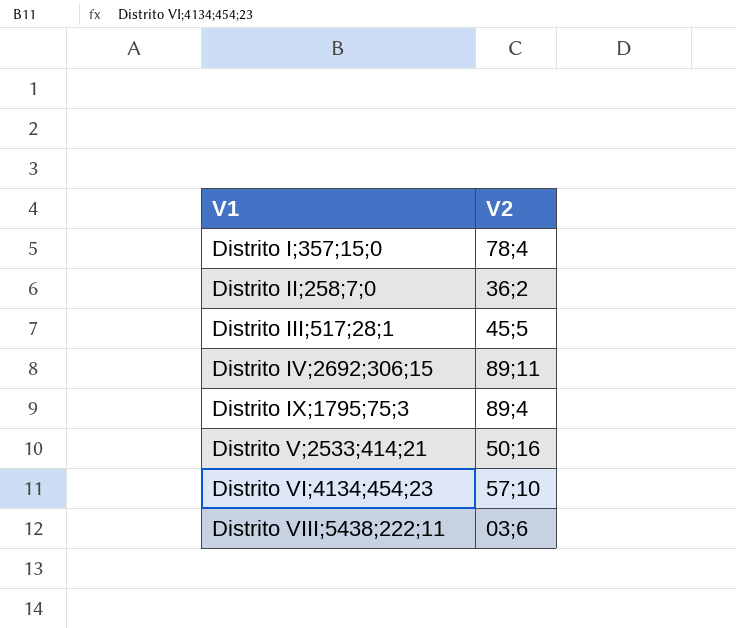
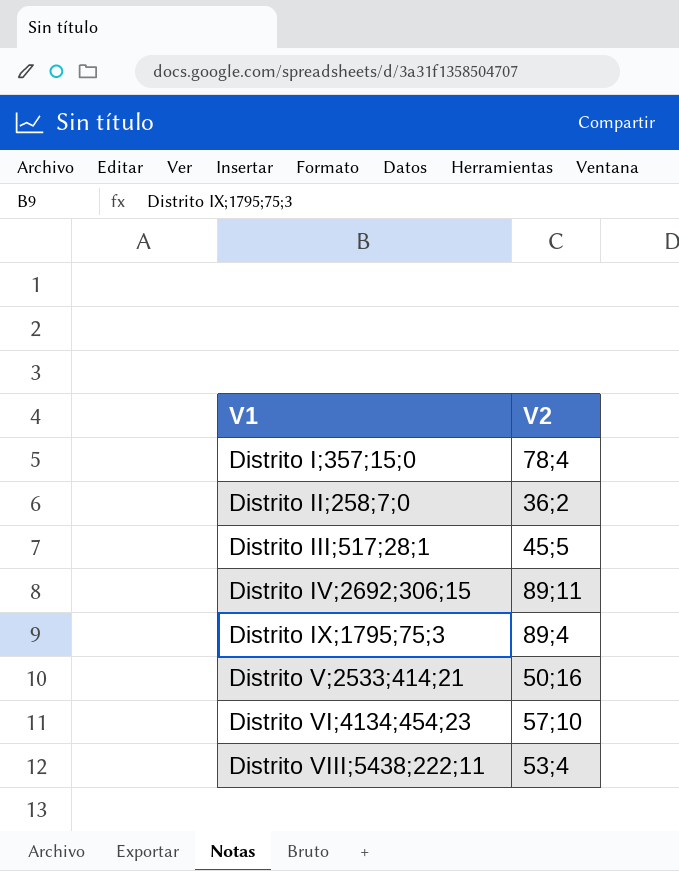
Distrito VIII;5438;222;11 | V2: 03;6 -> 53;4

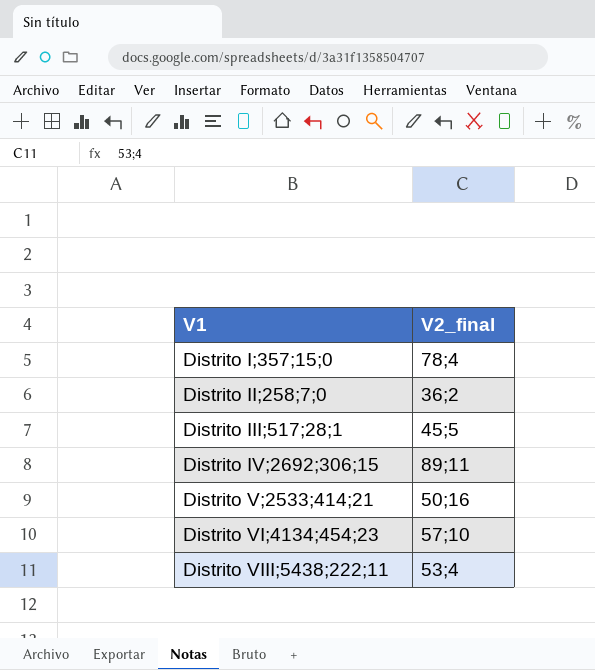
column name: V2 -> V2_final
row Distrito IX;1795;75;3: 89;4 -> none

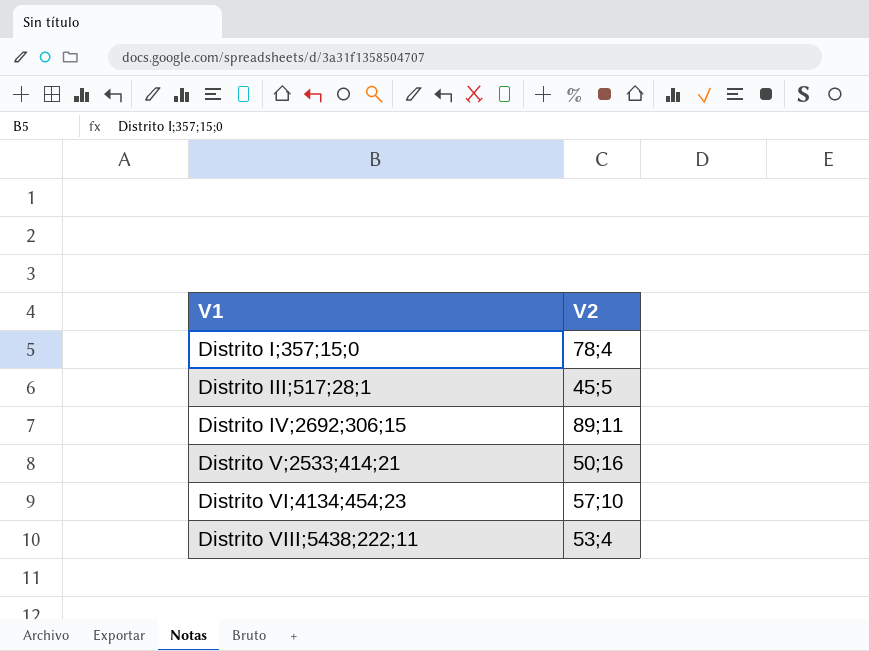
column name: V2_final -> V2
row Distrito II;258;7;0: 36;2 -> none

